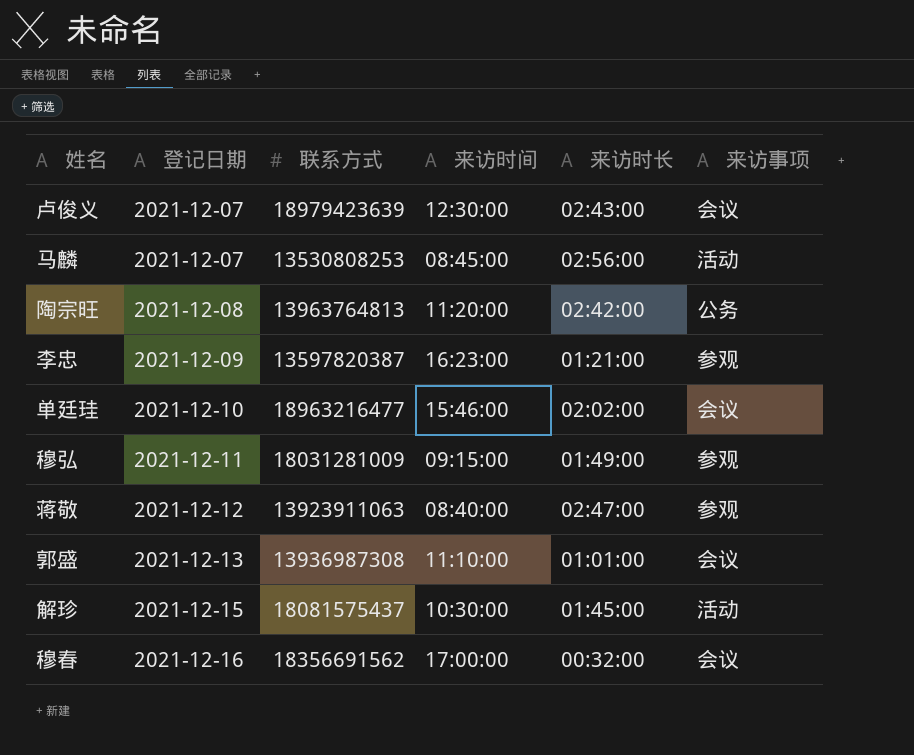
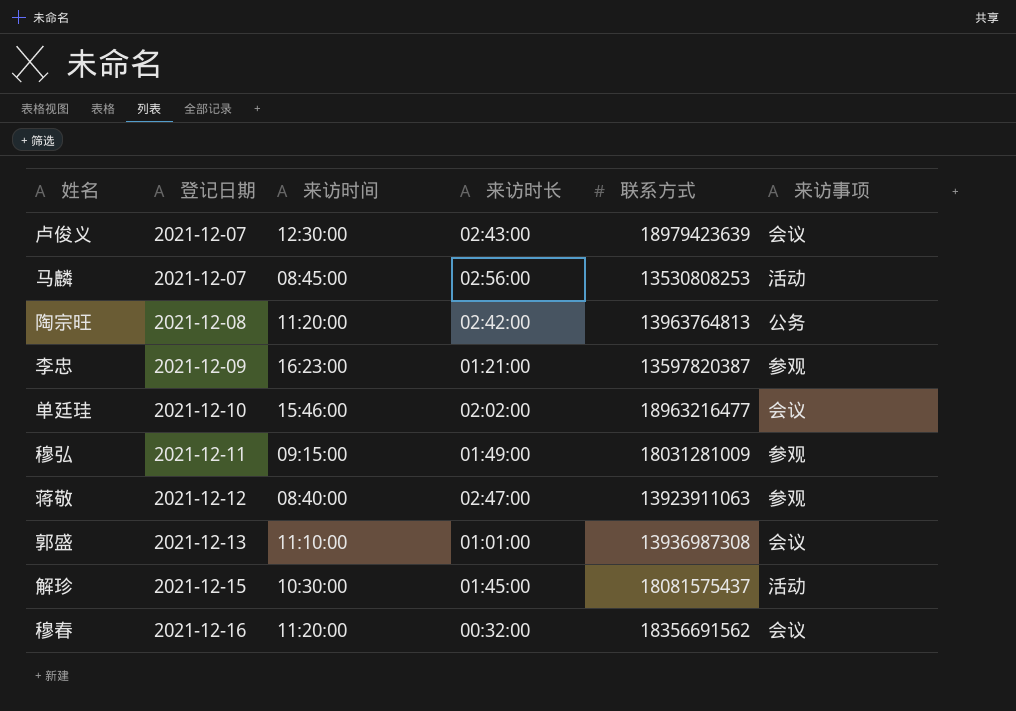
column 联系方式 | position: 3 -> 5
穆春 | 来访时间: 17:00:00 -> 11:20:00

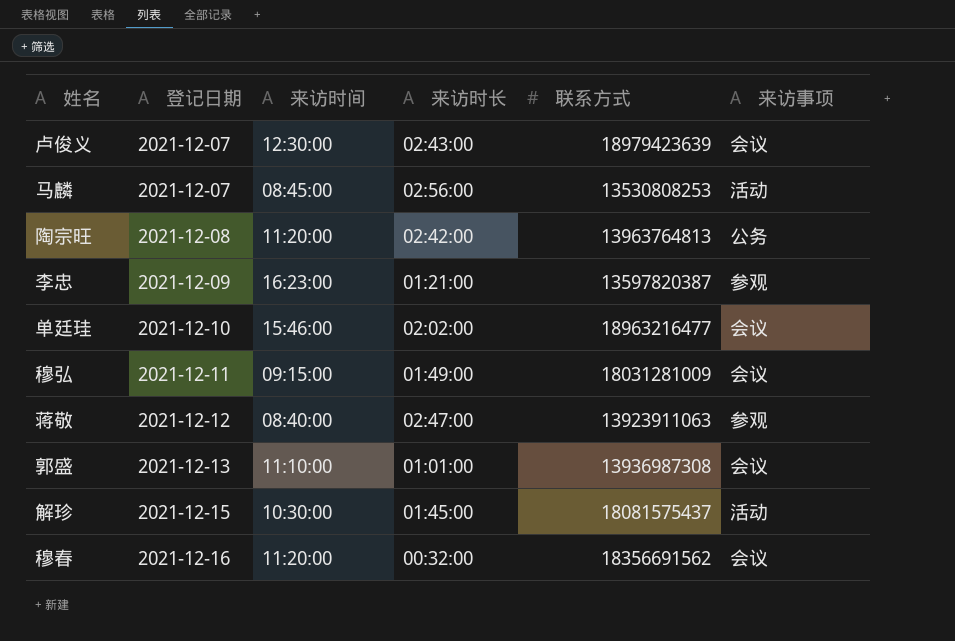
穆弘 | 来访事项: 参观 -> 会议

